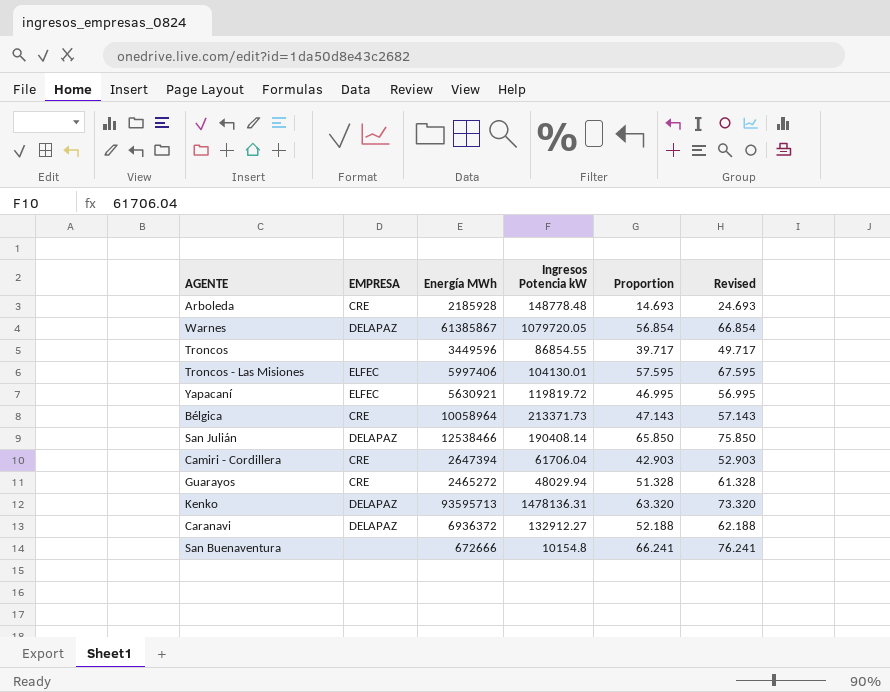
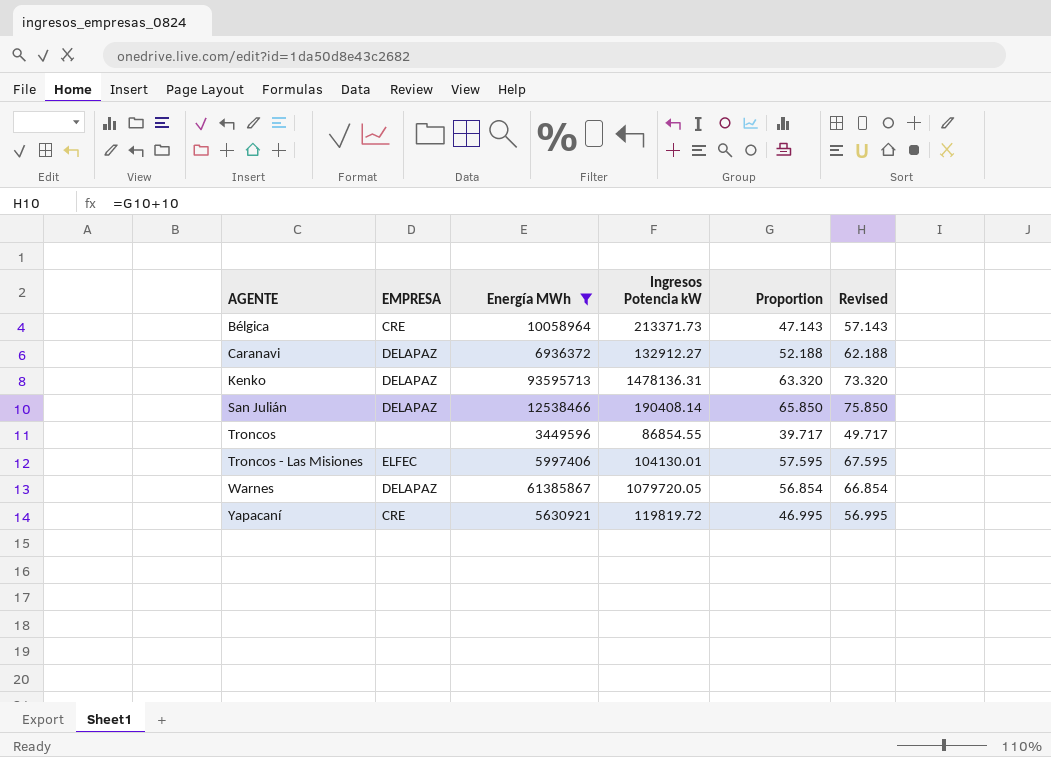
filter: none -> Energía MWh >= 3449596
row order: none -> AGENTE ascending
Yapacaní | EMPRESA: ELFEC -> CRE

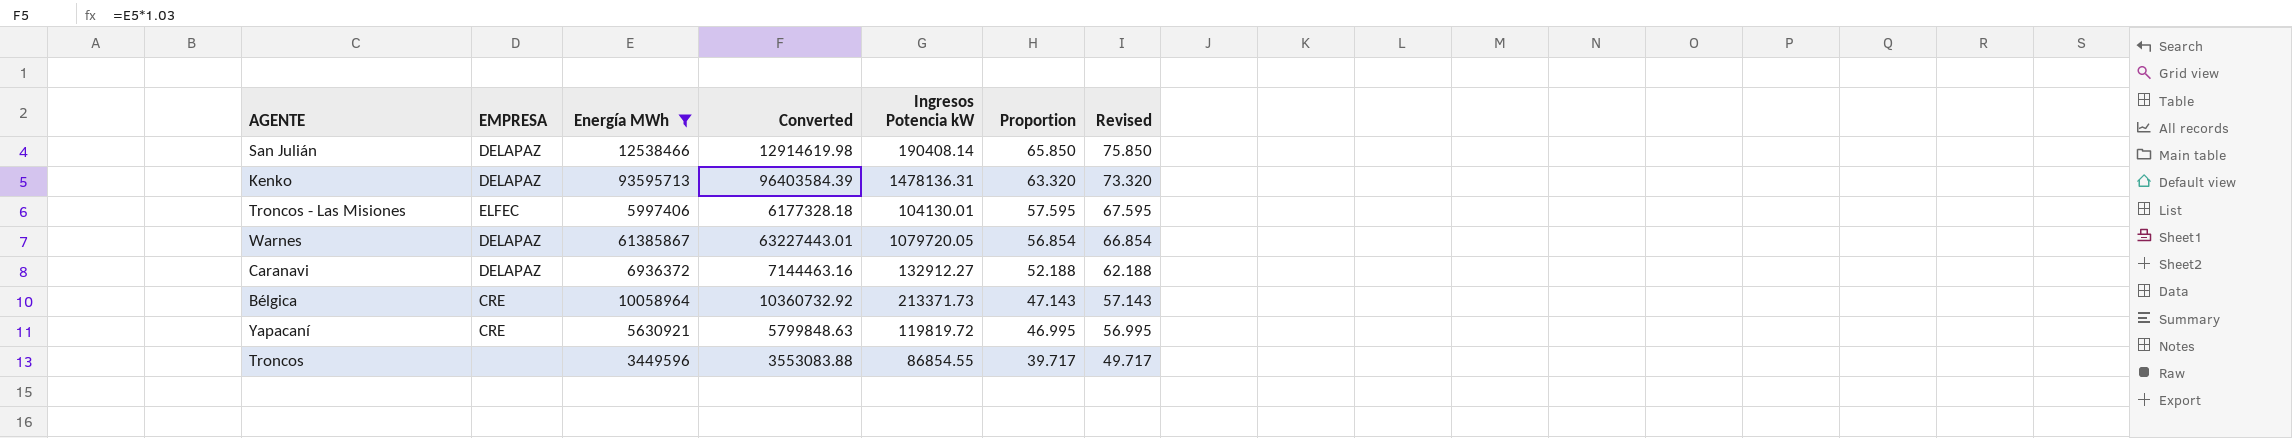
row order: AGENTE ascending -> Proportion descending
column Converted | formula: none -> [Energía MWh] * 1.03

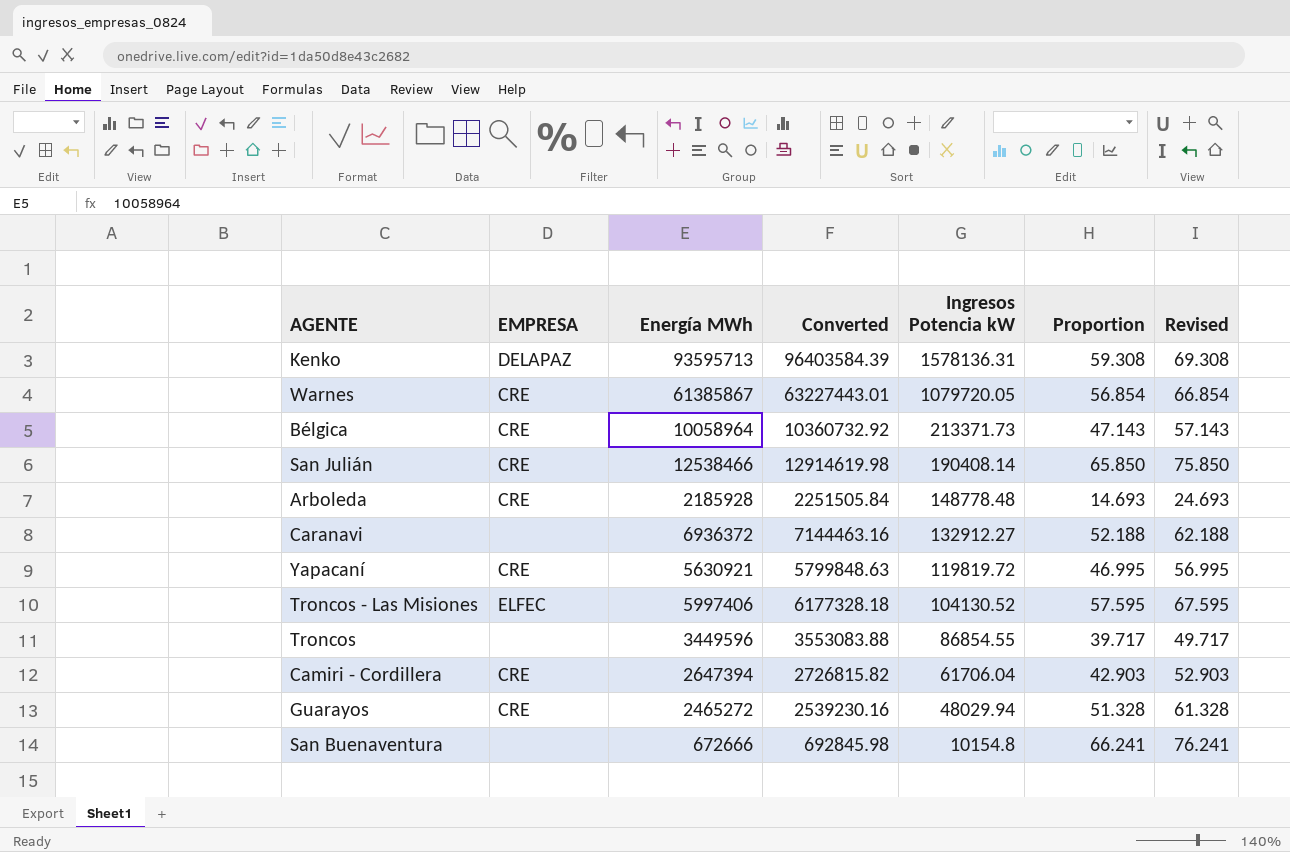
filter: Energía MWh >= 3449596 -> none
row order: Proportion descending -> Ingresos Potencia kW descending
Kenko | Ingresos Potencia kW: 1478136.31 -> 1578136.31
Kenko | Proportion: 63.320 -> 59.308
Kenko | Revised: 73.320 -> 69.308
Warnes | EMPRESA: DELAPAZ -> CRE
San Julián | EMPRESA: DELAPAZ -> CRE
Caranavi | EMPRESA: DELAPAZ -> none
Troncos - Las Misiones | Ingresos Potencia kW: 104130.01 -> 104130.52

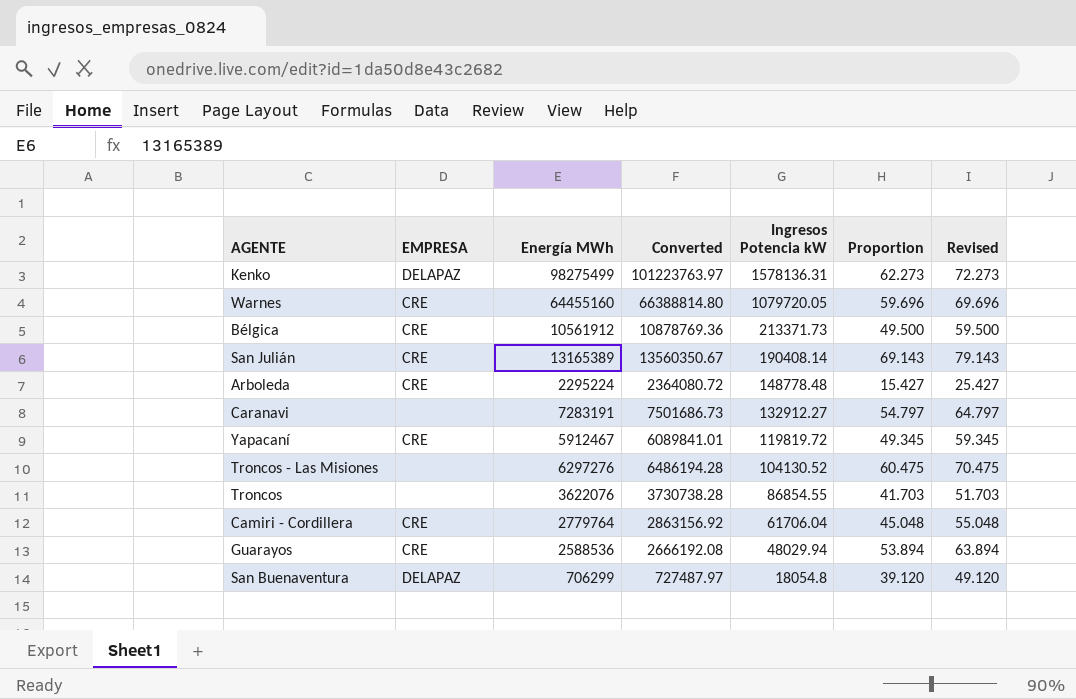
Kenko | Energía MWh: 93595713 -> 98275499
Kenko | Converted: 96403584.39 -> 101223763.97
Kenko | Proportion: 59.308 -> 62.273
Kenko | Revised: 69.308 -> 72.273
Warnes | Energía MWh: 61385867 -> 64455160
Warnes | Converted: 63227443.01 -> 66388814.80
Warnes | Proportion: 56.854 -> 59.696
Warnes | Revised: 66.854 -> 69.696
Bélgica | Energía MWh: 10058964 -> 10561912
Bélgica | Converted: 10360732.92 -> 10878769.36
Bélgica | Proportion: 47.143 -> 49.500
Bélgica | Revised: 57.143 -> 59.500
San Julián | Energía MWh: 12538466 -> 13165389
San Julián | Converted: 12914619.98 -> 13560350.67
San Julián | Proportion: 65.850 -> 69.143
San Julián | Revised: 75.850 -> 79.143
Arboleda | Energía MWh: 2185928 -> 2295224
Arboleda | Converted: 2251505.84 -> 2364080.72
Arboleda | Proportion: 14.693 -> 15.427
Arboleda | Revised: 24.693 -> 25.427
Caranavi | Energía MWh: 6936372 -> 7283191
Caranavi | Converted: 7144463.16 -> 7501686.73
Caranavi | Proportion: 52.188 -> 54.797
Caranavi | Revised: 62.188 -> 64.797
Yapacaní | Energía MWh: 5630921 -> 5912467
Yapacaní | Converted: 5799848.63 -> 6089841.01
Yapacaní | Proportion: 46.995 -> 49.345
Yapacaní | Revised: 56.995 -> 59.345
Troncos - Las Misiones | EMPRESA: ELFEC -> none
Troncos - Las Misiones | Energía MWh: 5997406 -> 6297276
Troncos - Las Misiones | Converted: 6177328.18 -> 6486194.28
Troncos - Las Misiones | Proportion: 57.595 -> 60.475
Troncos - Las Misiones | Revised: 67.595 -> 70.475
Troncos | Energía MWh: 3449596 -> 3622076
Troncos | Converted: 3553083.88 -> 3730738.28
Troncos | Proportion: 39.717 -> 41.703
Troncos | Revised: 49.717 -> 51.703
Camiri - Cordillera | Energía MWh: 2647394 -> 2779764
Camiri - Cordillera | Converted: 2726815.82 -> 2863156.92
Camiri - Cordillera | Proportion: 42.903 -> 45.048
Camiri - Cordillera | Revised: 52.903 -> 55.048
Guarayos | Energía MWh: 2465272 -> 2588536
Guarayos | Converted: 2539230.16 -> 2666192.08
Guarayos | Proportion: 51.328 -> 53.894
Guarayos | Revised: 61.328 -> 63.894
San Buenaventura | EMPRESA: none -> DELAPAZ
San Buenaventura | Energía MWh: 672666 -> 706299
San Buenaventura | Converted: 692845.98 -> 727487.97
San Buenaventura | Ingresos Potencia kW: 10154.8 -> 18054.8
San Buenaventura | Proportion: 66.241 -> 39.120
San Buenaventura | Revised: 76.241 -> 49.120

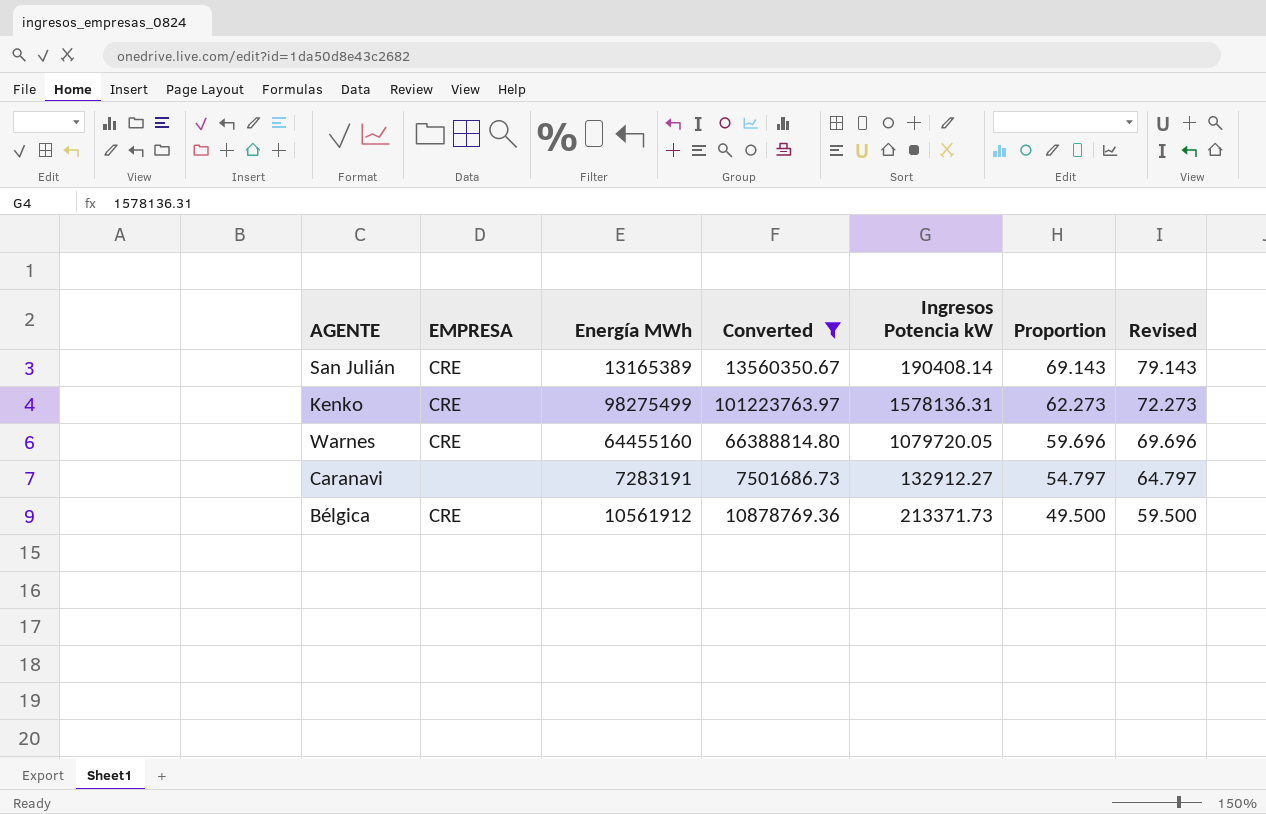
filter: none -> Converted >= 7501686.73
row order: Ingresos Potencia kW descending -> Proportion descending
Kenko | EMPRESA: DELAPAZ -> CRE

